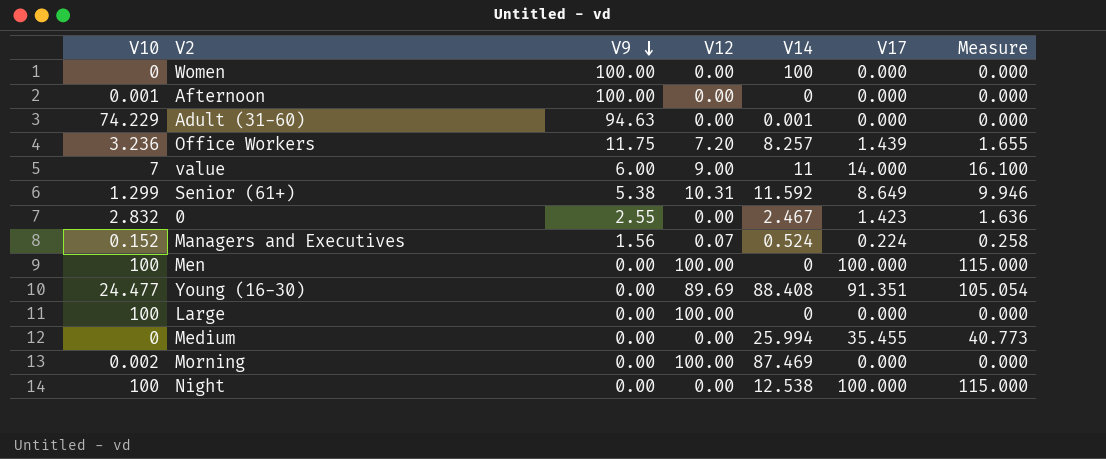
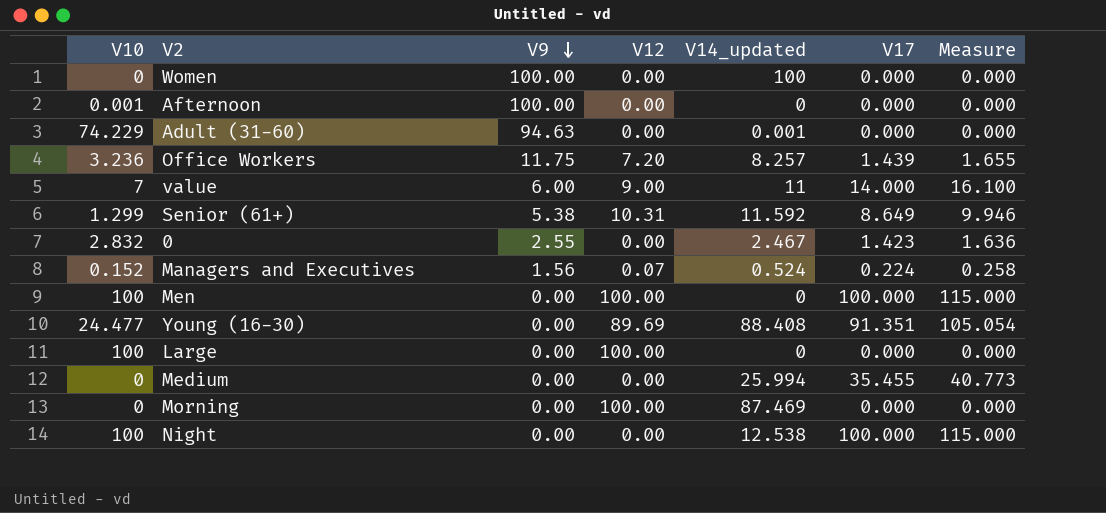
column name: V14 -> V14_updated
Morning | V10: 0.002 -> 0

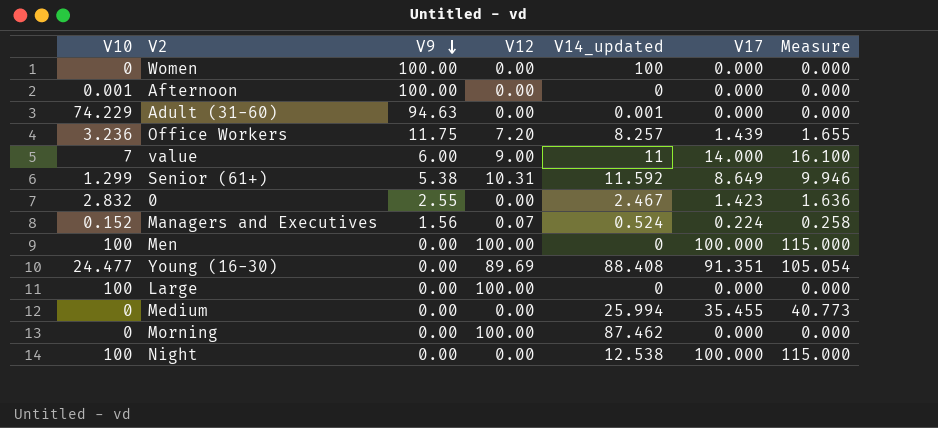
Morning | V14_updated: 87.469 -> 87.462

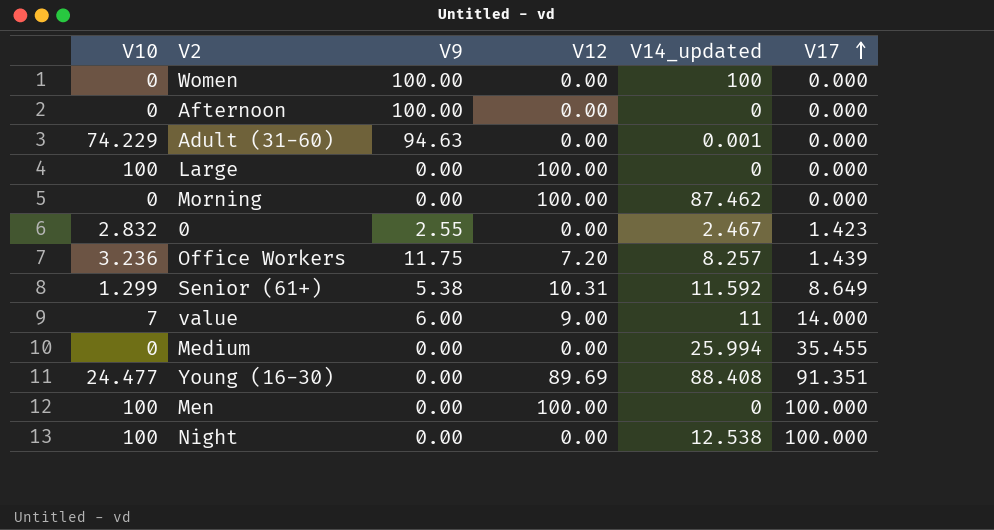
row order: V9 descending -> V17 ascending
column Measure | formula: [V17] * 1.15 -> none
row Managers and Executives: 0.152 | 1.56 | 0.07 | 0.524 | 0.224 | 0.258 -> none
Afternoon | V10: 0.001 -> 0

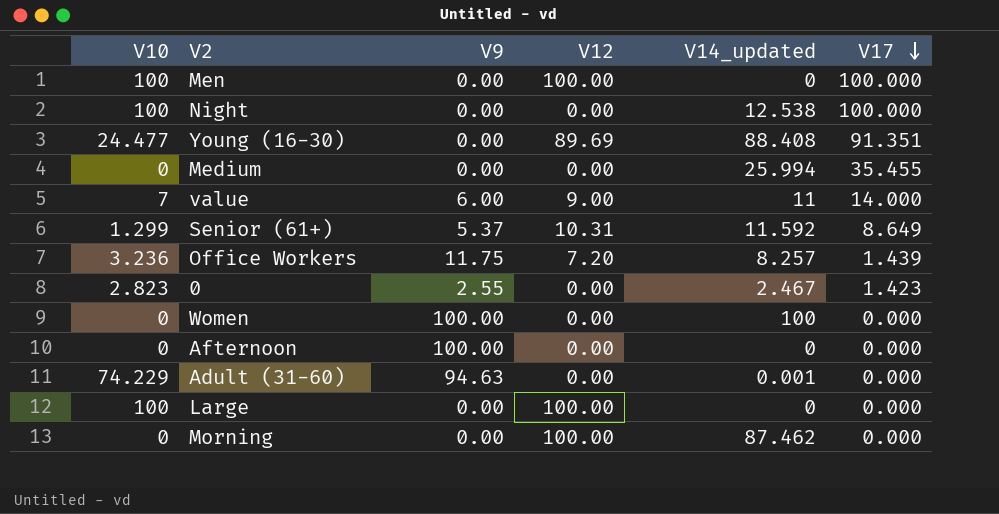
row order: V17 ascending -> V17 descending
Senior (61+) | V9: 5.38 -> 5.37
0 | V10: 2.832 -> 2.823

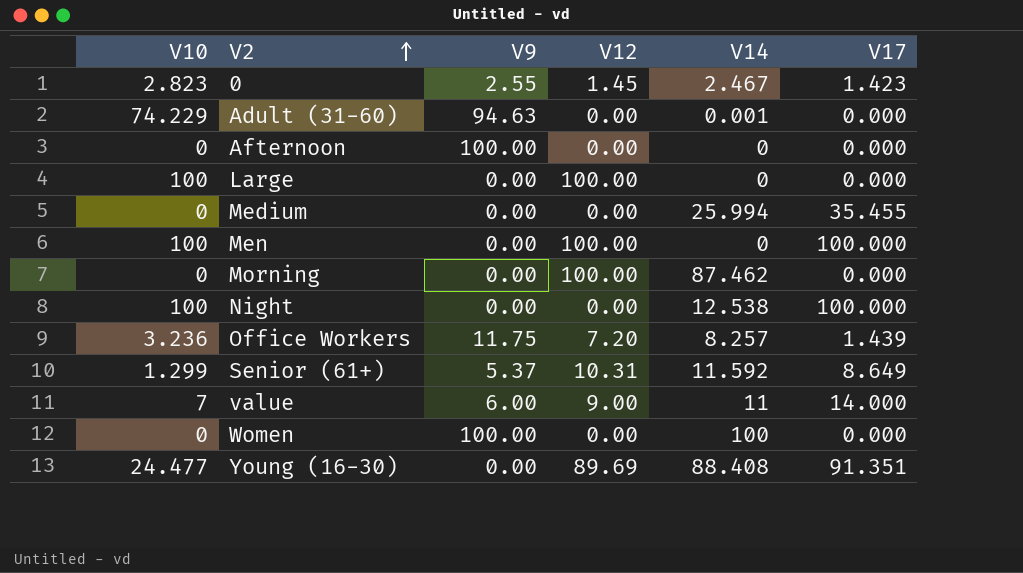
row order: V17 descending -> V2 ascending
column name: V14_updated -> V14
0 | V12: 0.00 -> 1.45

